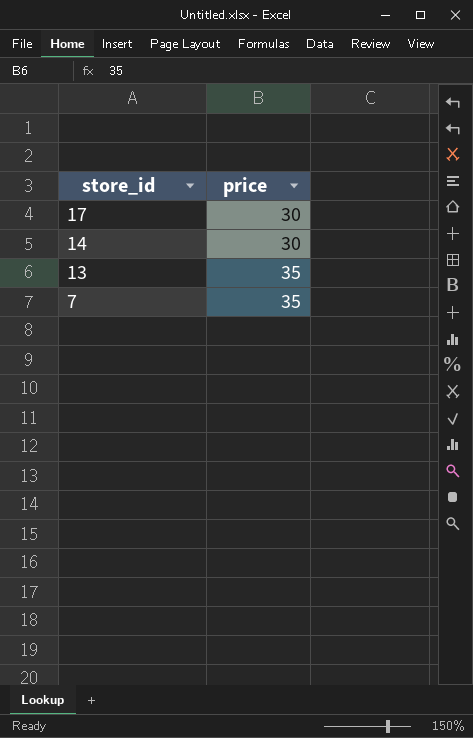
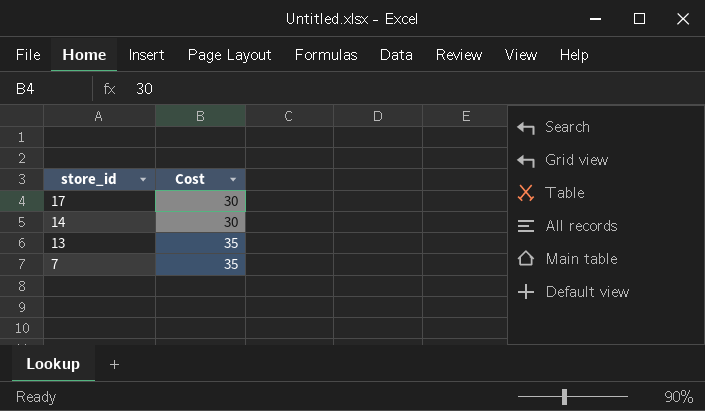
column name: price -> Cost

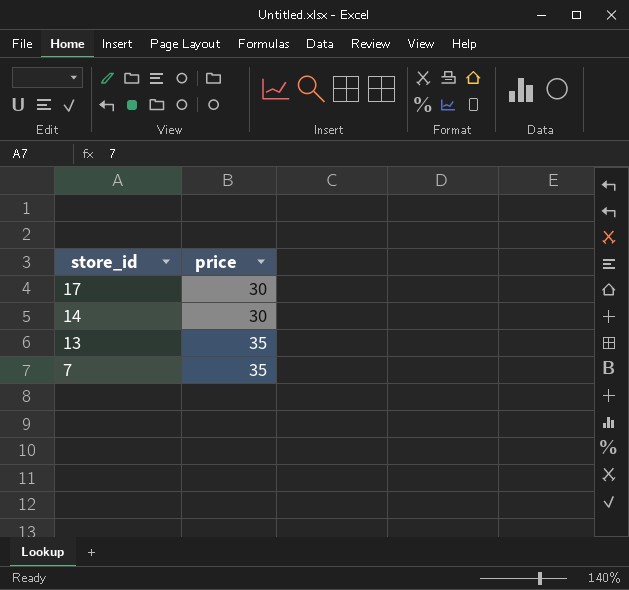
column name: Cost -> price

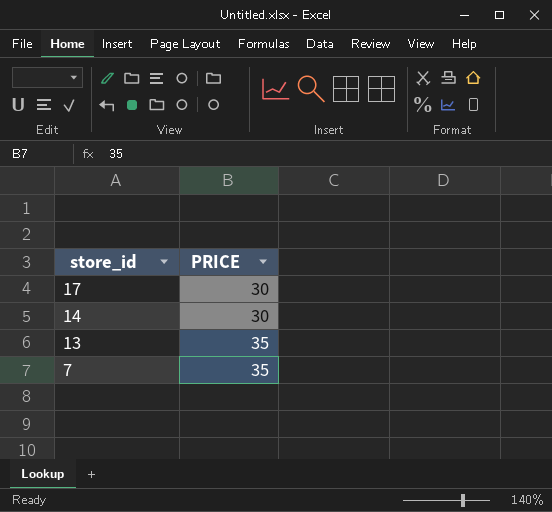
column name: price -> PRICE

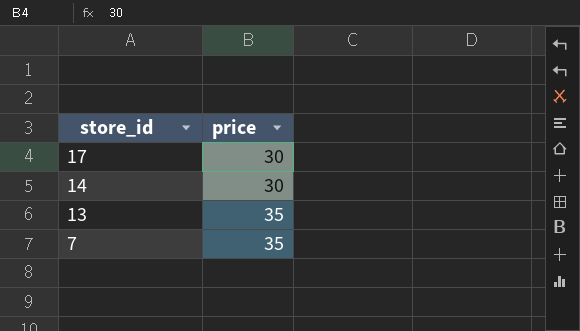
column name: PRICE -> price

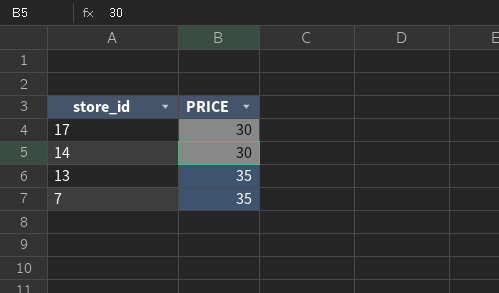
column name: price -> PRICE

